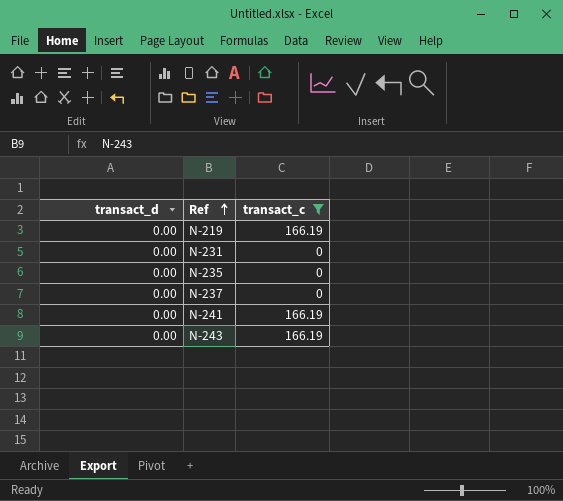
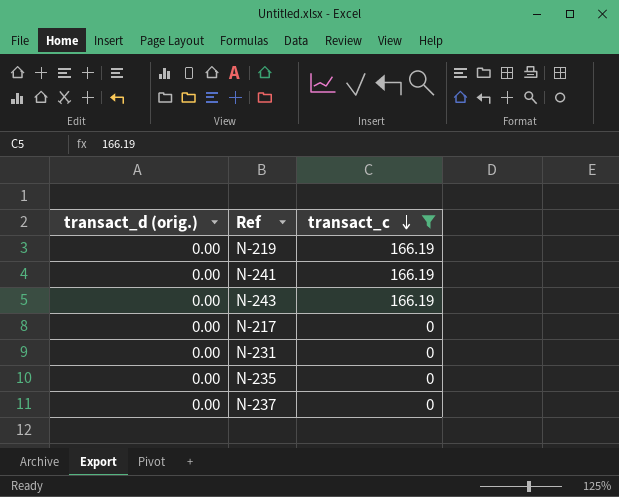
row order: Ref ascending -> transact_c descending
column name: transact_d -> transact_d (orig.)
row N-217: none -> 0.00 | 0

